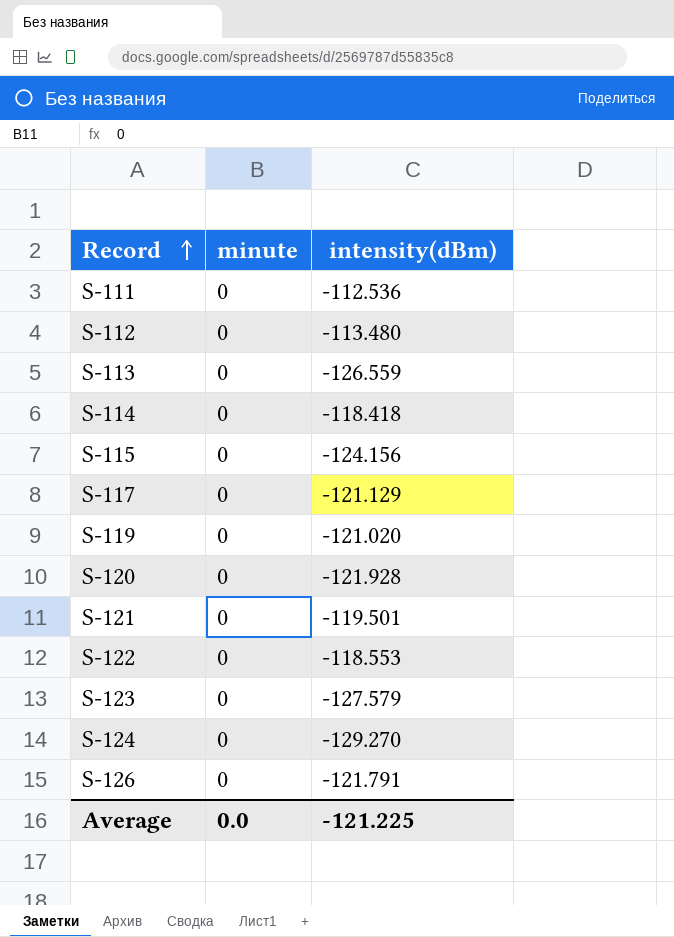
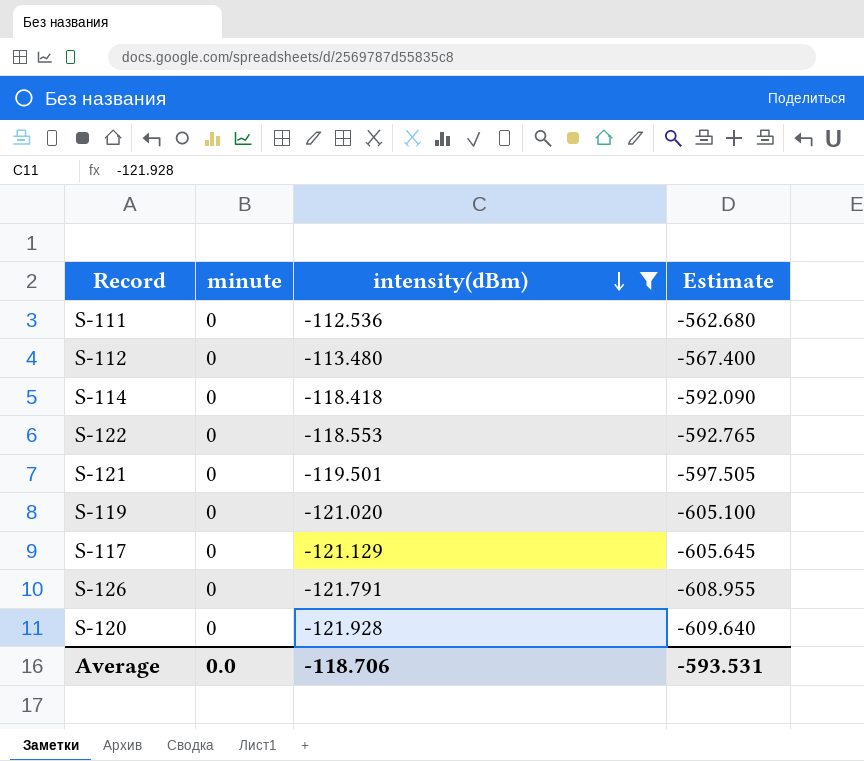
filter: none -> intensity(dBm) >= -121.928
row order: Record ascending -> intensity(dBm) descending
column Estimate | formula: none -> [intensity(dBm)] * 5
Average | intensity(dBm): -121.225 -> -118.706

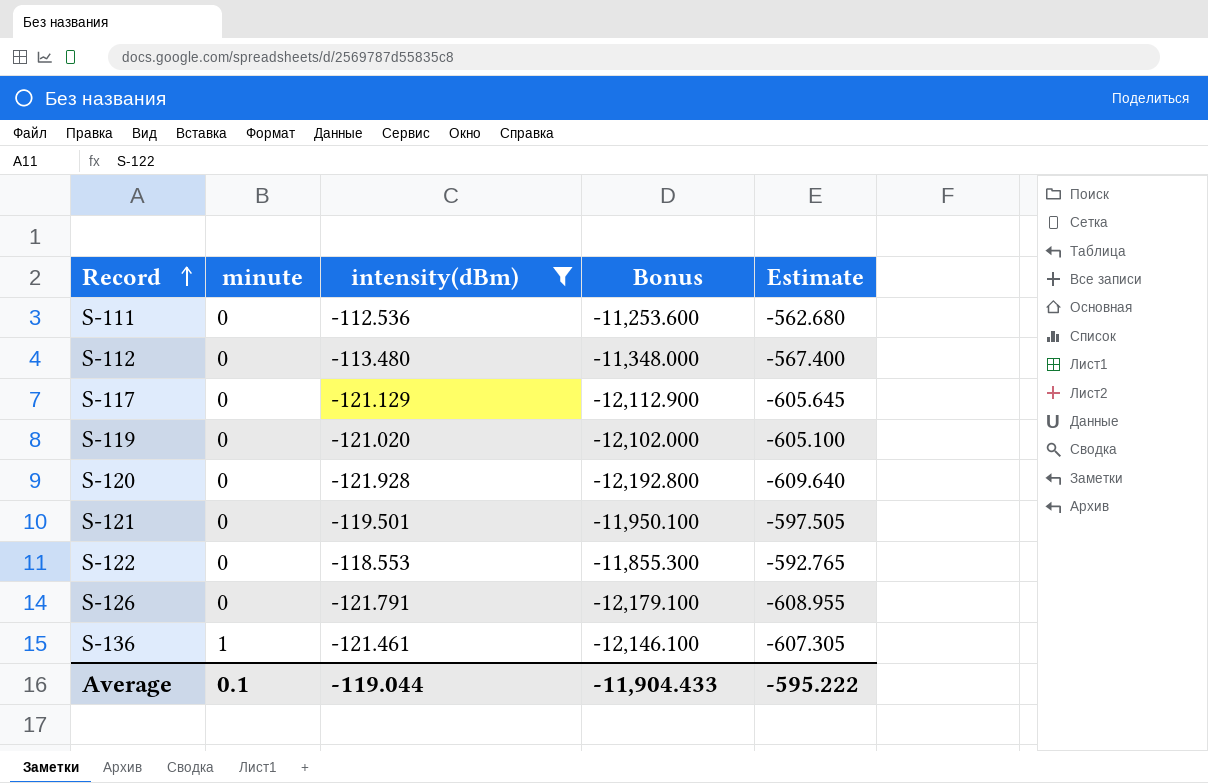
row order: intensity(dBm) descending -> Record ascending
column Bonus | formula: none -> [intensity(dBm)] * 100
row S-114: 0 | -118.418 | -592.090 -> none
row S-136: none -> 1 | -121.461 | -12,146.100 | -607.305
Average | minute: 0.0 -> 0.1
Average | intensity(dBm): -118.706 -> -119.044
Average | Estimate: -593.531 -> -595.222

